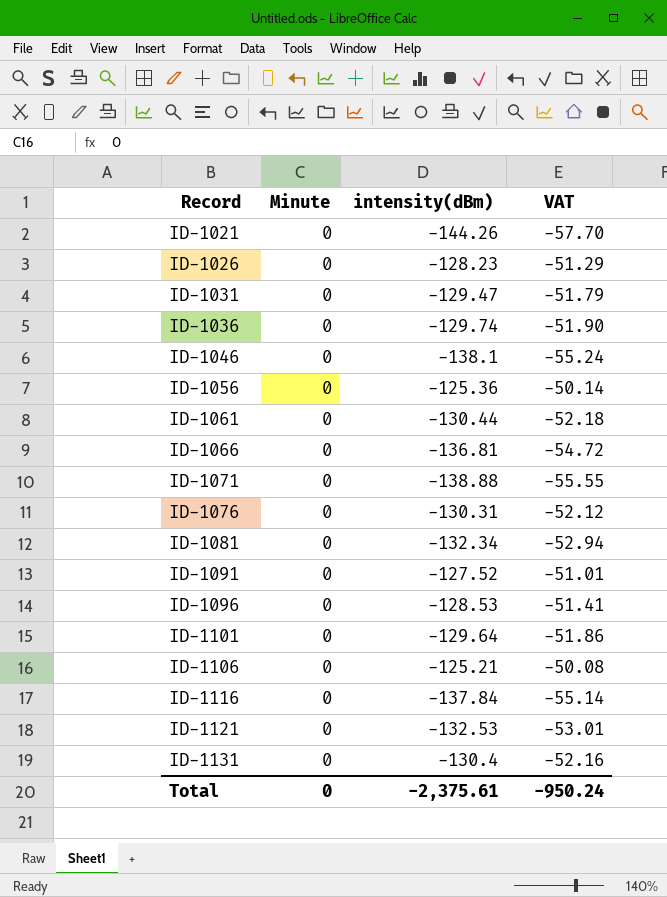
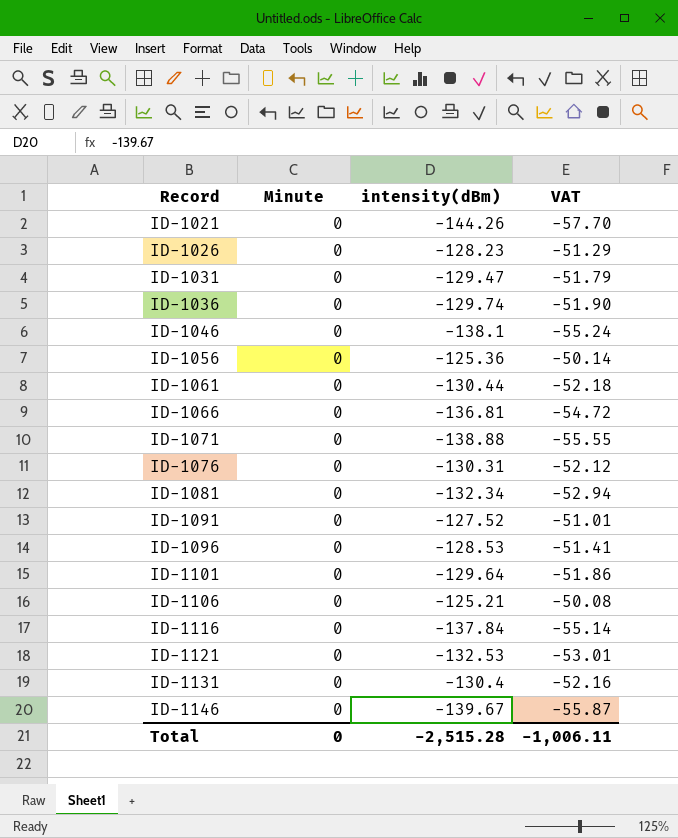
row ID-1146: none -> 0 | -139.67 | -55.87
Total | intensity(dBm): -2,375.61 -> -2,515.28
Total | VAT: -950.24 -> -1,006.11

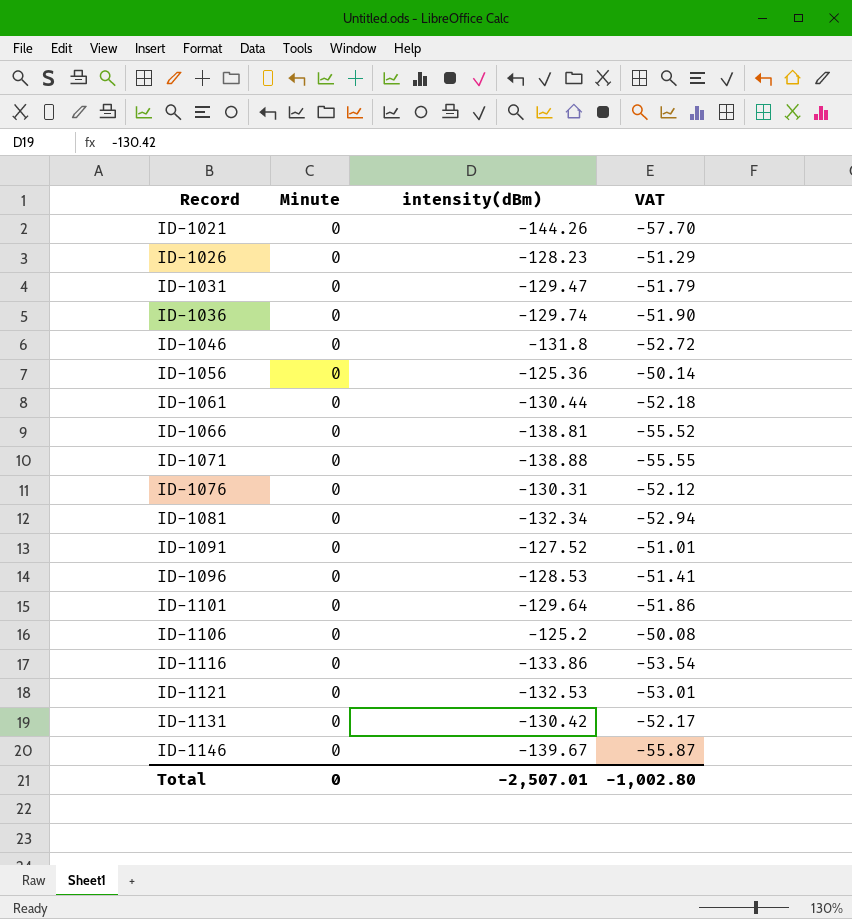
ID-1046 | intensity(dBm): -138.1 -> -131.8
ID-1046 | VAT: -55.24 -> -52.72
ID-1066 | intensity(dBm): -136.81 -> -138.81
ID-1066 | VAT: -54.72 -> -55.52
ID-1106 | intensity(dBm): -125.21 -> -125.2
ID-1116 | intensity(dBm): -137.84 -> -133.86
ID-1116 | VAT: -55.14 -> -53.54
ID-1131 | intensity(dBm): -130.4 -> -130.42
ID-1131 | VAT: -52.16 -> -52.17
Total | intensity(dBm): -2,515.28 -> -2,507.01
Total | VAT: -1,006.11 -> -1,002.80

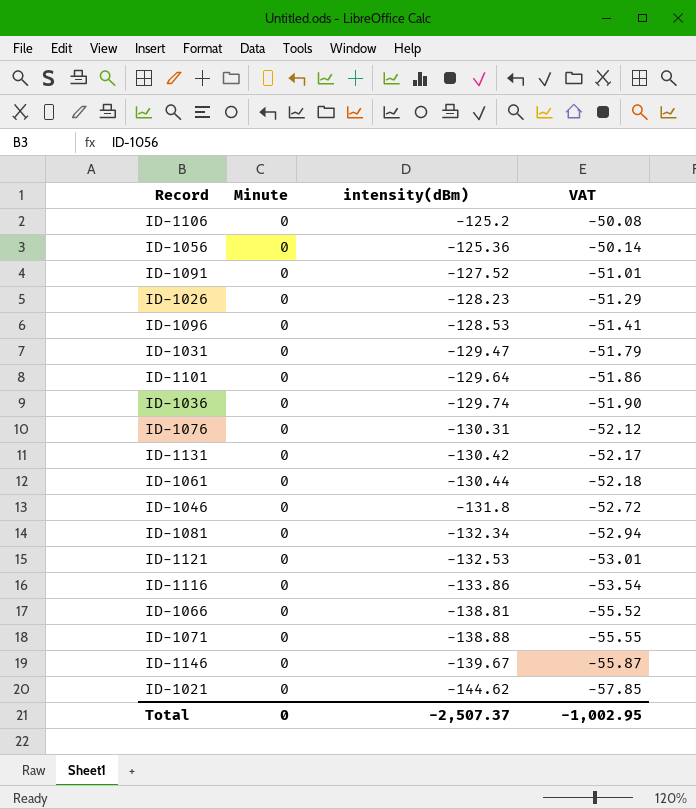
row order: Record ascending -> intensity(dBm) descending
ID-1021 | intensity(dBm): -144.26 -> -144.62
ID-1021 | VAT: -57.70 -> -57.85
Total | intensity(dBm): -2,507.01 -> -2,507.37
Total | VAT: -1,002.80 -> -1,002.95

